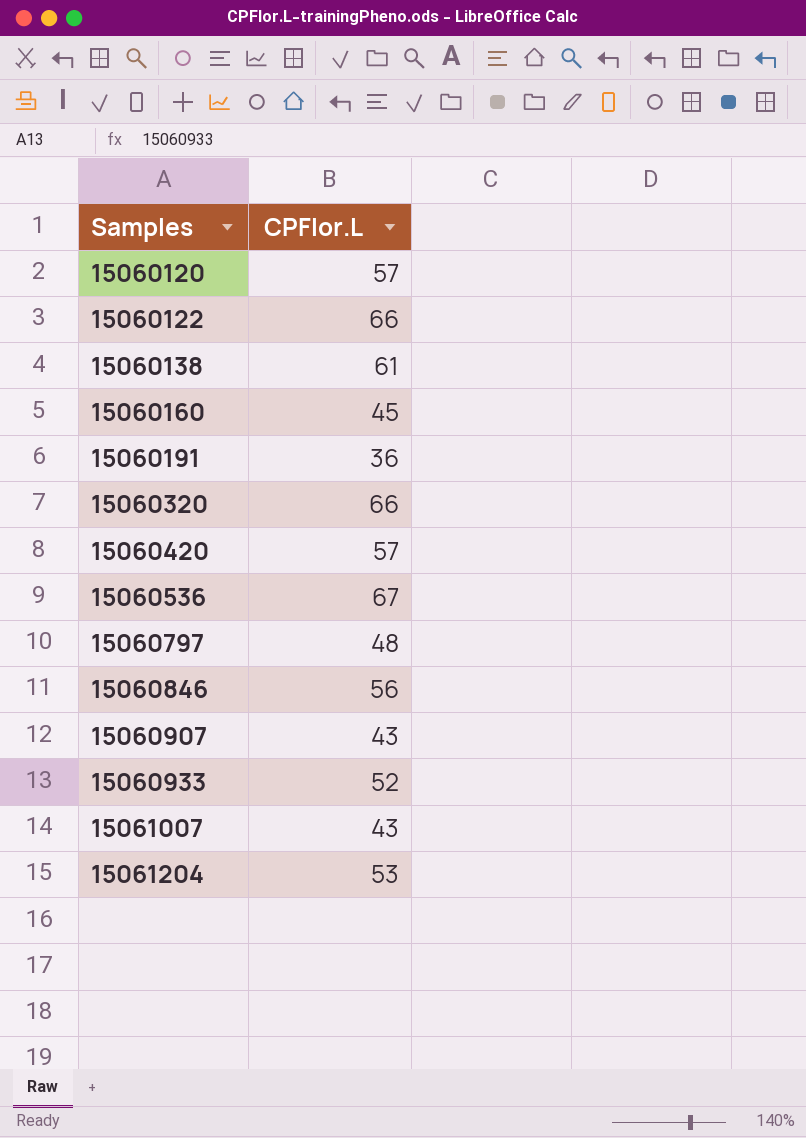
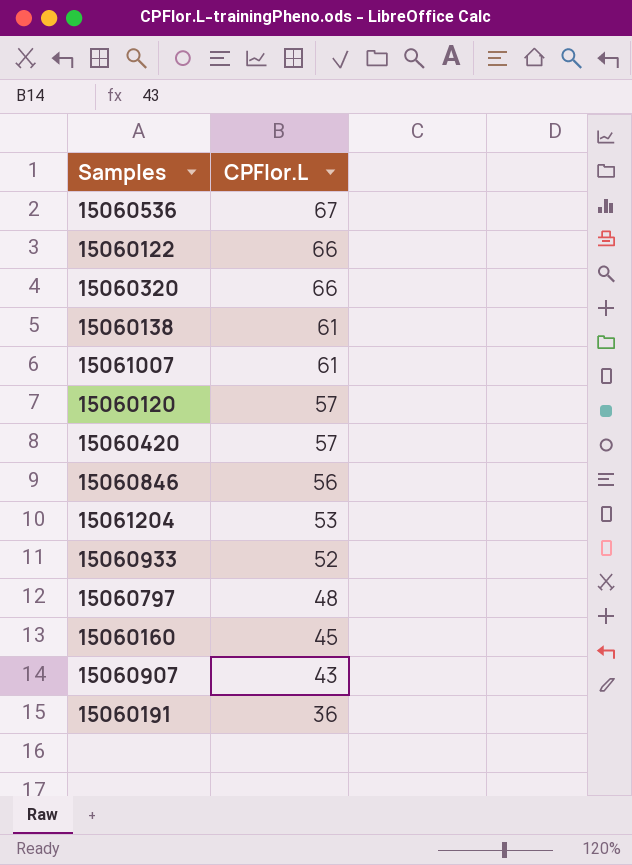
row order: Samples ascending -> CPFlor.L descending
15061007 | CPFlor.L: 43 -> 61

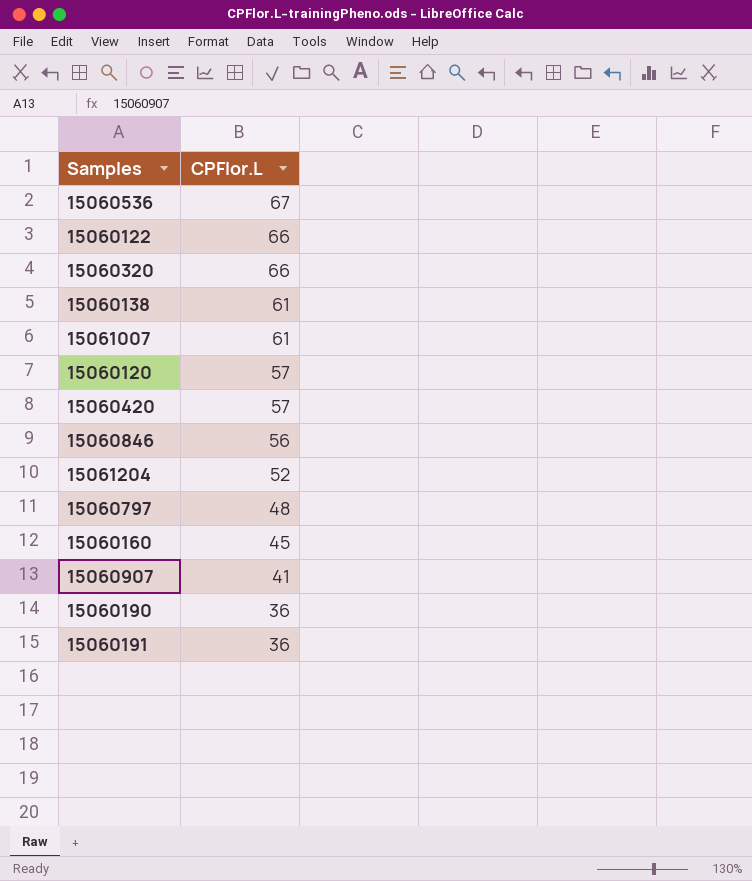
row 15060933: 52 -> none
15061204 | CPFlor.L: 53 -> 52
15060907 | CPFlor.L: 43 -> 41
row 15060190: none -> 36

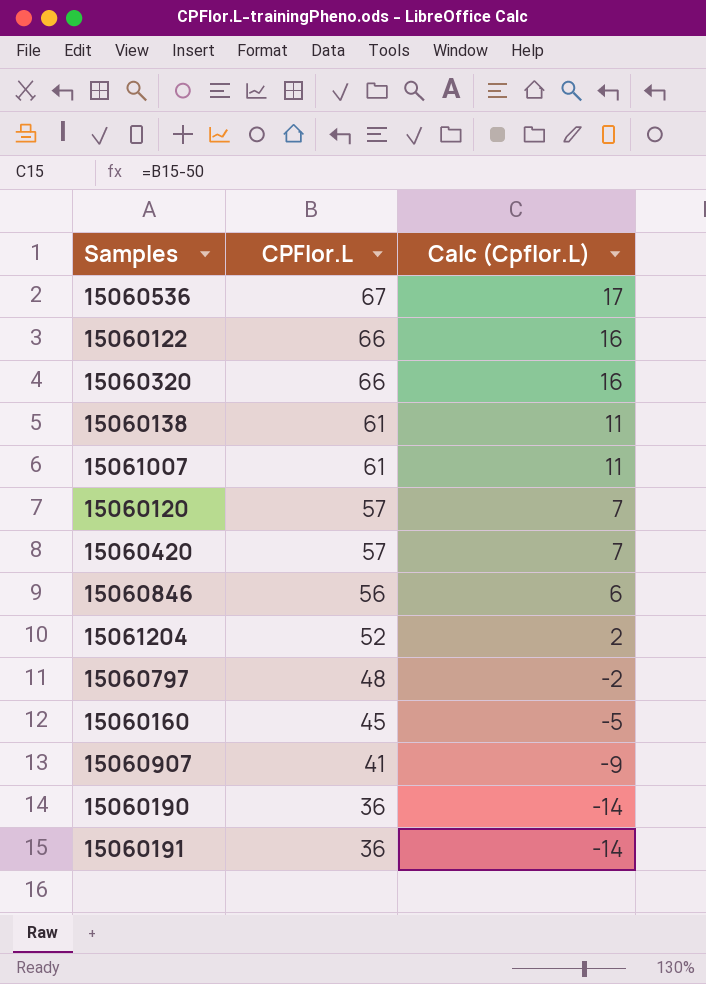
column Calc (Cpflor.L) | formula: none -> [CPFlor.L] - 50

